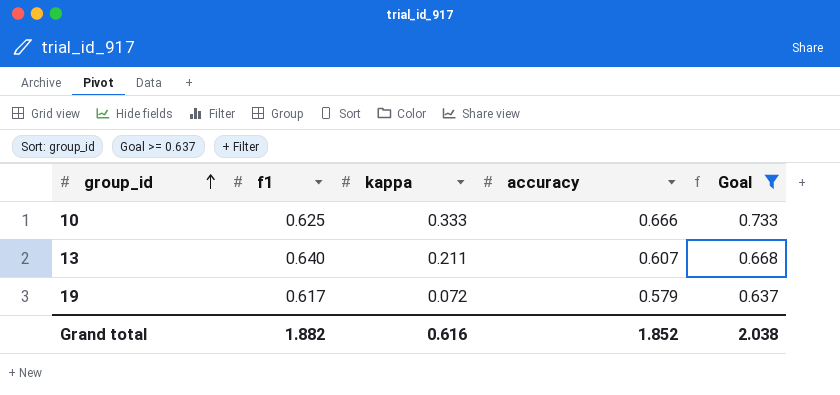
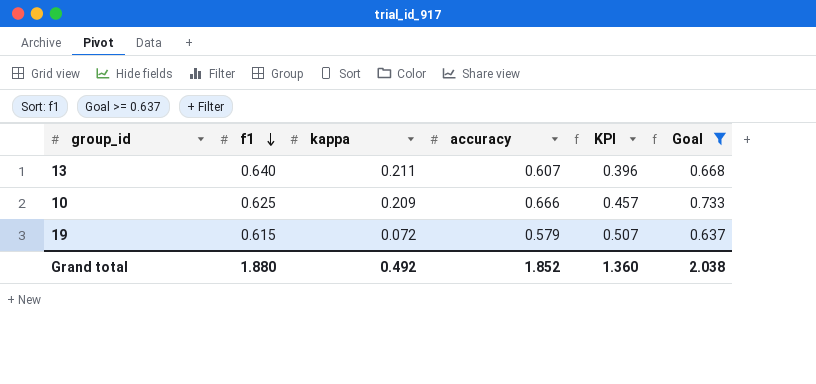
row order: group_id ascending -> f1 descending
column KPI | formula: none -> [accuracy] - [kappa]
10 | kappa: 0.333 -> 0.209
19 | f1: 0.617 -> 0.615
Grand total | f1: 1.882 -> 1.880
Grand total | kappa: 0.616 -> 0.492

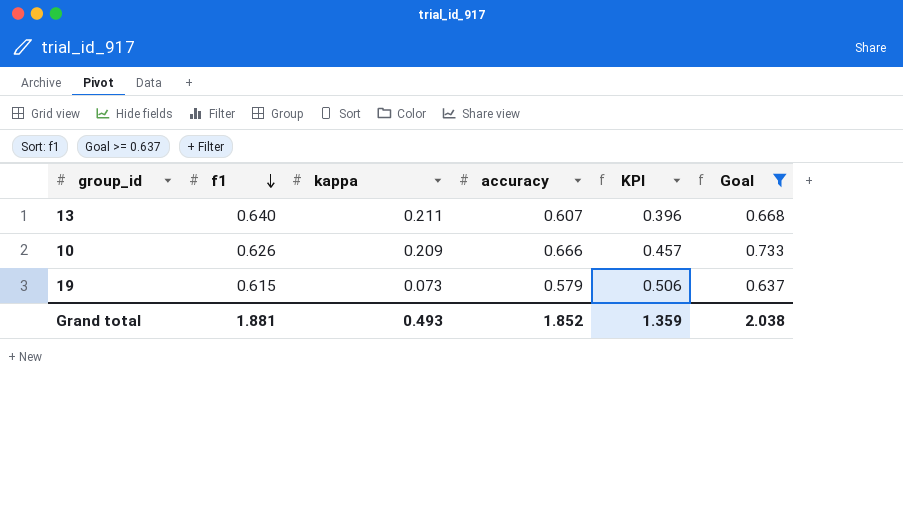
10 | f1: 0.625 -> 0.626
19 | kappa: 0.072 -> 0.073
19 | KPI: 0.507 -> 0.506
Grand total | f1: 1.880 -> 1.881
Grand total | kappa: 0.492 -> 0.493
Grand total | KPI: 1.360 -> 1.359

